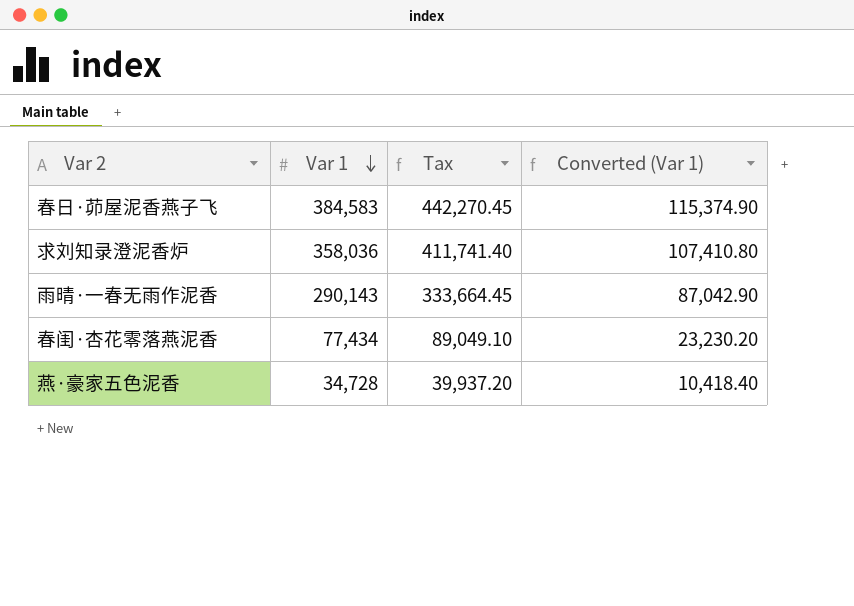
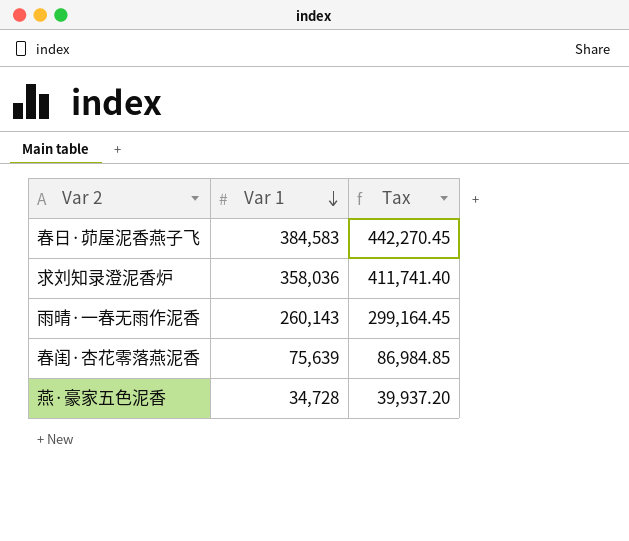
column Converted (Var 1) | formula: [Var 1] * 0.3 -> none
雨晴·一春无雨作泥香 | Var 1: 290,143 -> 260,143
雨晴·一春无雨作泥香 | Tax: 333,664.45 -> 299,164.45
春闺·杏花零落燕泥香 | Var 1: 77,434 -> 75,639
春闺·杏花零落燕泥香 | Tax: 89,049.10 -> 86,984.85

